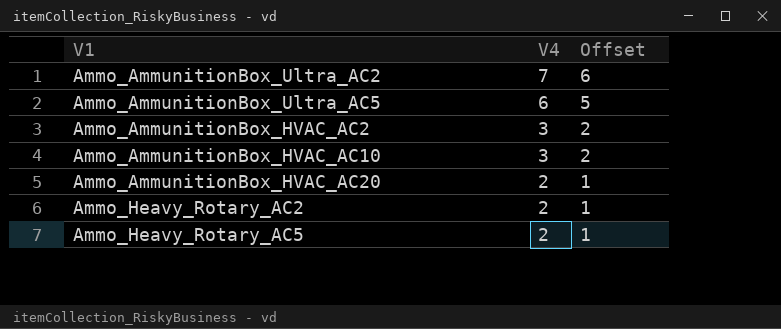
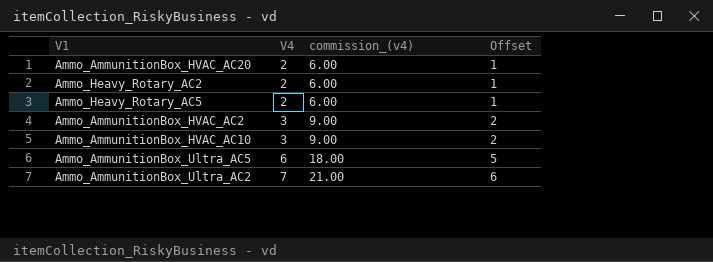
row order: V4 descending -> V4 ascending
column commission_(v4) | formula: none -> [V4] * 3

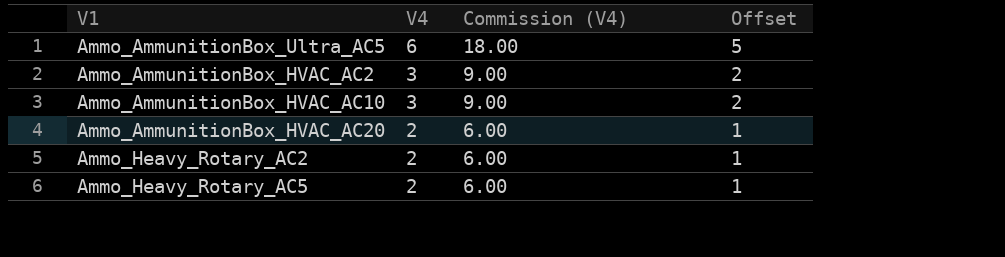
row order: V4 ascending -> V4 descending
column name: commission_(v4) -> Commission (V4)
row Ammo_AmmunitionBox_Ultra_AC2: 7 | 21.00 | 6 -> none

